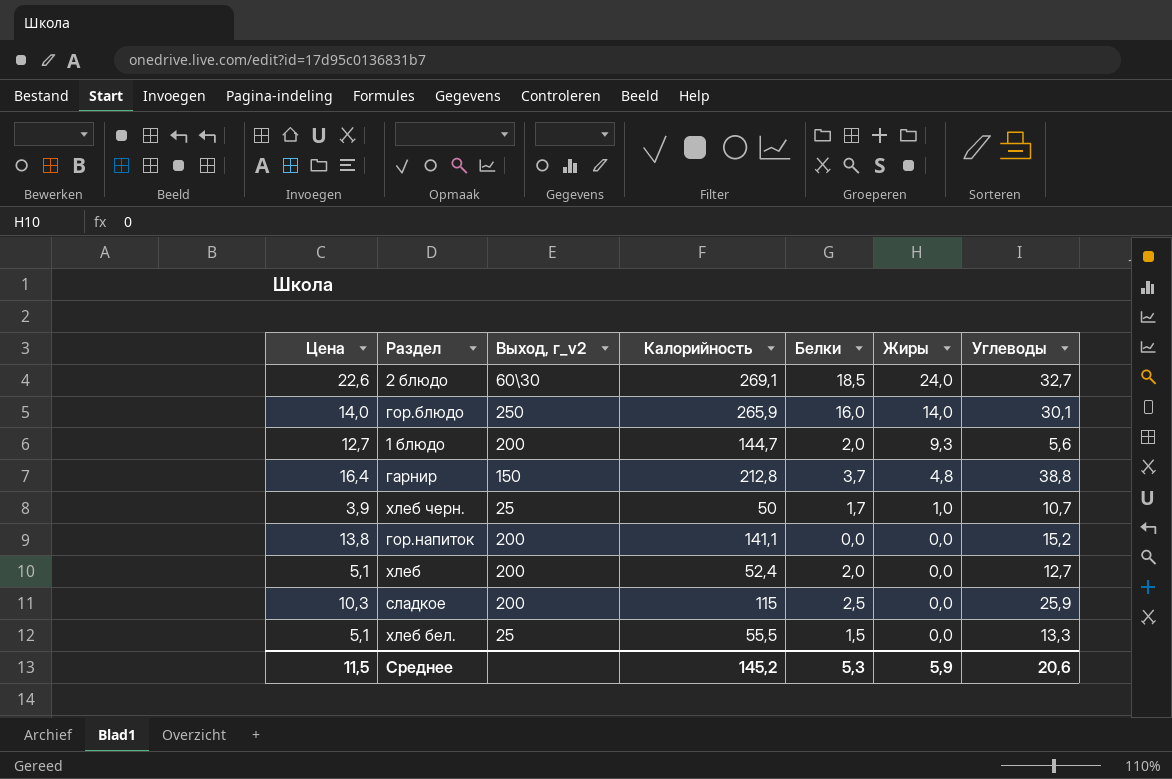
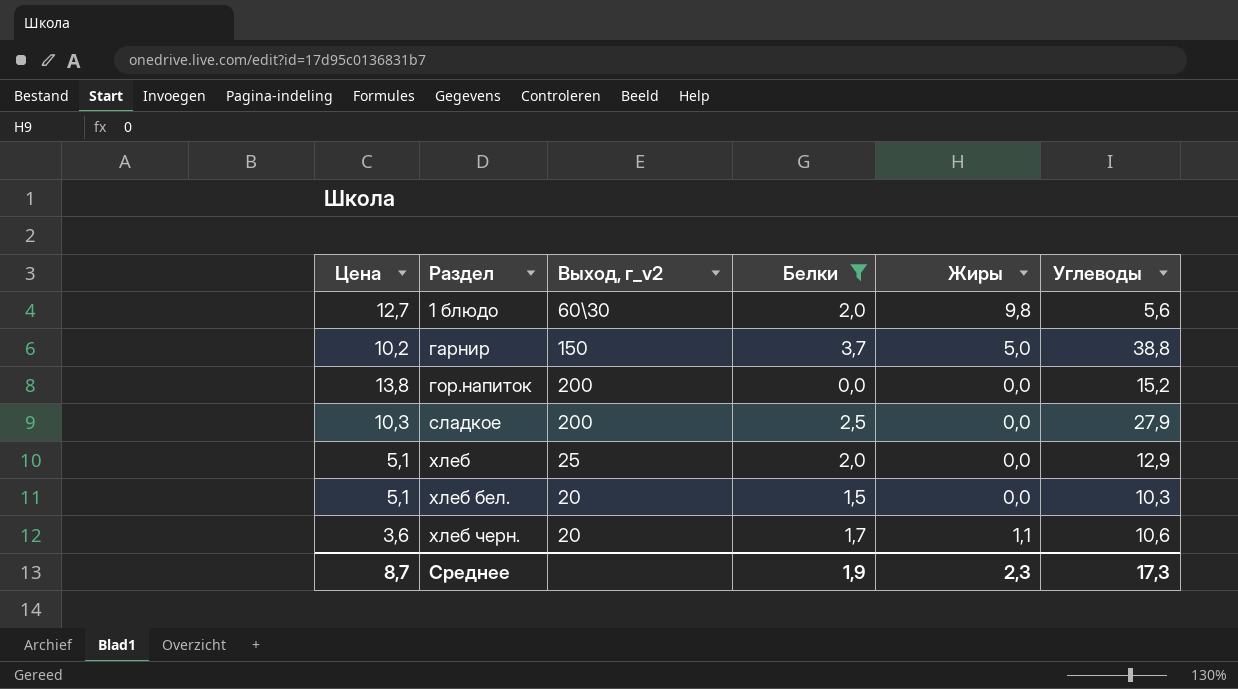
filter: none -> Белки <= 3,7
row order: Жиры descending -> Раздел ascending
column Калорийность | position: 4 -> none
1 блюдо | Выход, г_v2: 200 -> 60\30
1 блюдо | Жиры: 9,3 -> 9,8
гарнир | Цена: 16,4 -> 10,2
гарнир | Жиры: 4,8 -> 5,0
сладкое | Углеводы: 25,9 -> 27,9
хлеб | Выход, г_v2: 200 -> 25
хлеб | Углеводы: 12,7 -> 12,9
хлеб бел. | Выход, г_v2: 25 -> 20
хлеб бел. | Углеводы: 13,3 -> 10,3
хлеб черн. | Цена: 3,9 -> 3,6
хлеб черн. | Выход, г_v2: 25 -> 20
хлеб черн. | Жиры: 1,0 -> 1,1
хлеб черн. | Углеводы: 10,7 -> 10,6
Среднее | Цена: 11,5 -> 8,7
Среднее | Белки: 5,3 -> 1,9
Среднее | Жиры: 5,9 -> 2,3
Среднее | Углеводы: 20,6 -> 17,3

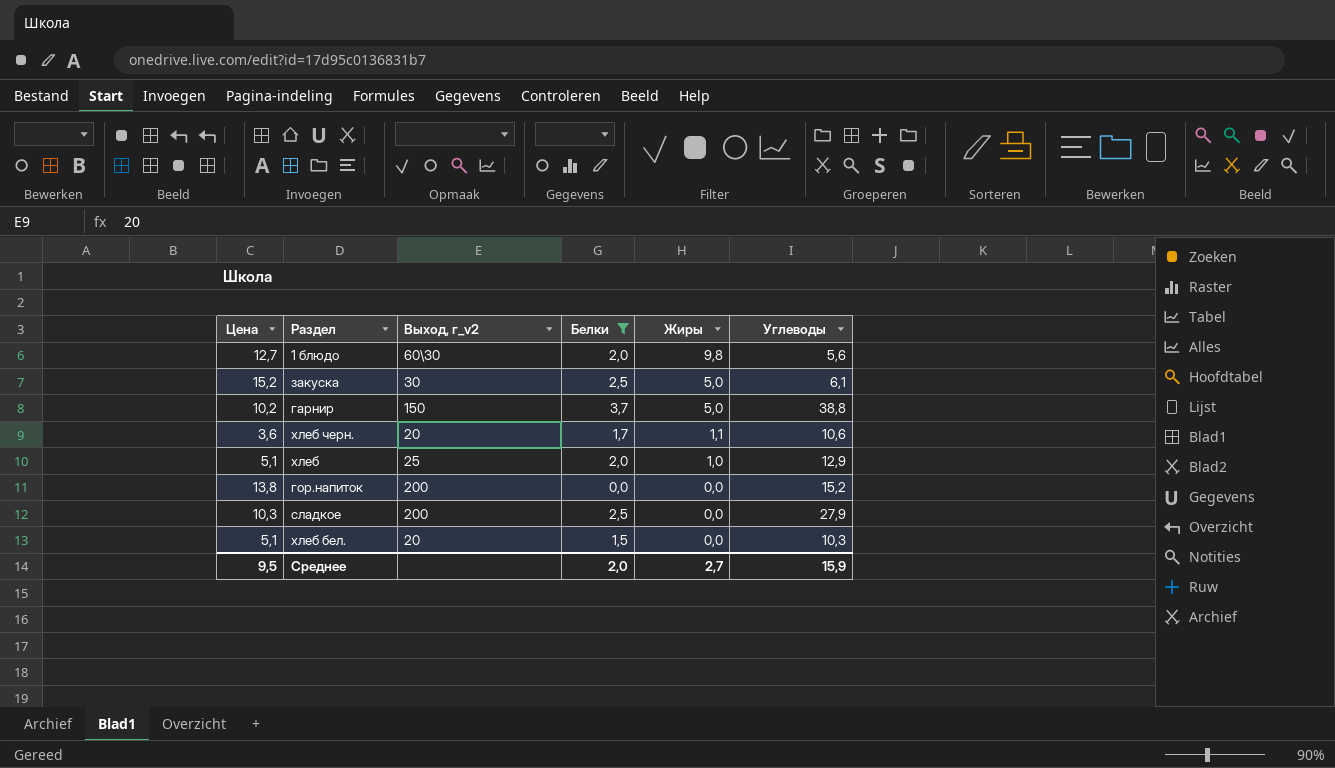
row order: Раздел ascending -> Жиры descending
row закуска: none -> 15,2 | 30 | 2,5 | 5,0 | 6,1
хлеб | Жиры: 0,0 -> 1,0
Среднее | Цена: 8,7 -> 9,5
Среднее | Белки: 1,9 -> 2,0
Среднее | Жиры: 2,3 -> 2,7
Среднее | Углеводы: 17,3 -> 15,9

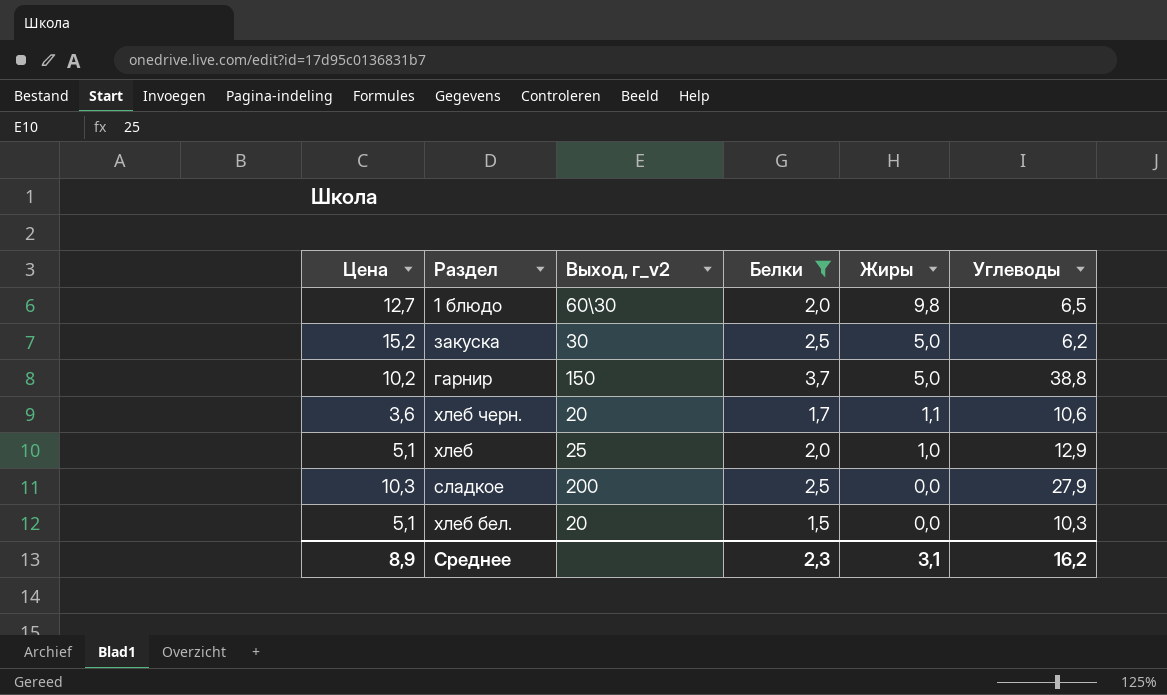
row гор.напиток: 13,8 | 200 | 0,0 | 0,0 | 15,2 -> none
1 блюдо | Углеводы: 5,6 -> 6,5
закуска | Углеводы: 6,1 -> 6,2
Среднее | Цена: 9,5 -> 8,9
Среднее | Белки: 2,0 -> 2,3
Среднее | Жиры: 2,7 -> 3,1
Среднее | Углеводы: 15,9 -> 16,2

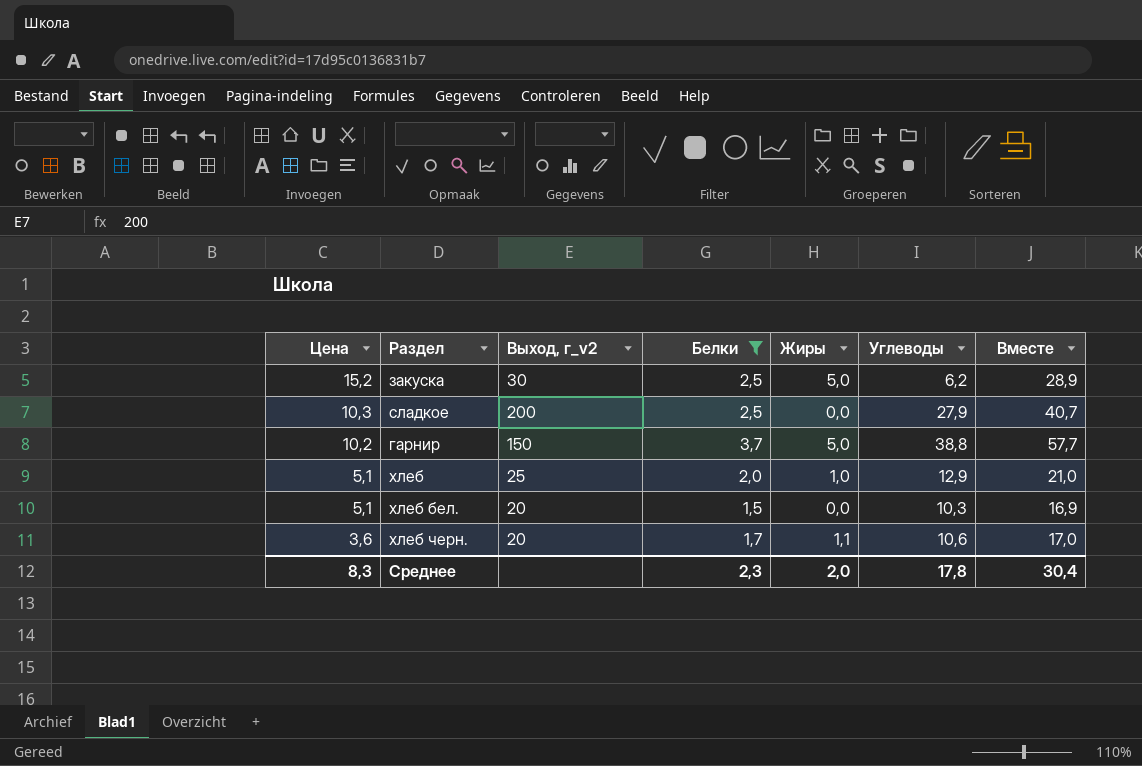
row order: Жиры descending -> Цена descending
column Вместе | formula: none -> [Цена] + [Белки] + [Жиры] + [Углеводы]
row 1 блюдо: 12,7 | 60\30 | 2,0 | 9,8 | 6,5 -> none
Среднее | Цена: 8,9 -> 8,3
Среднее | Жиры: 3,1 -> 2,0
Среднее | Углеводы: 16,2 -> 17,8

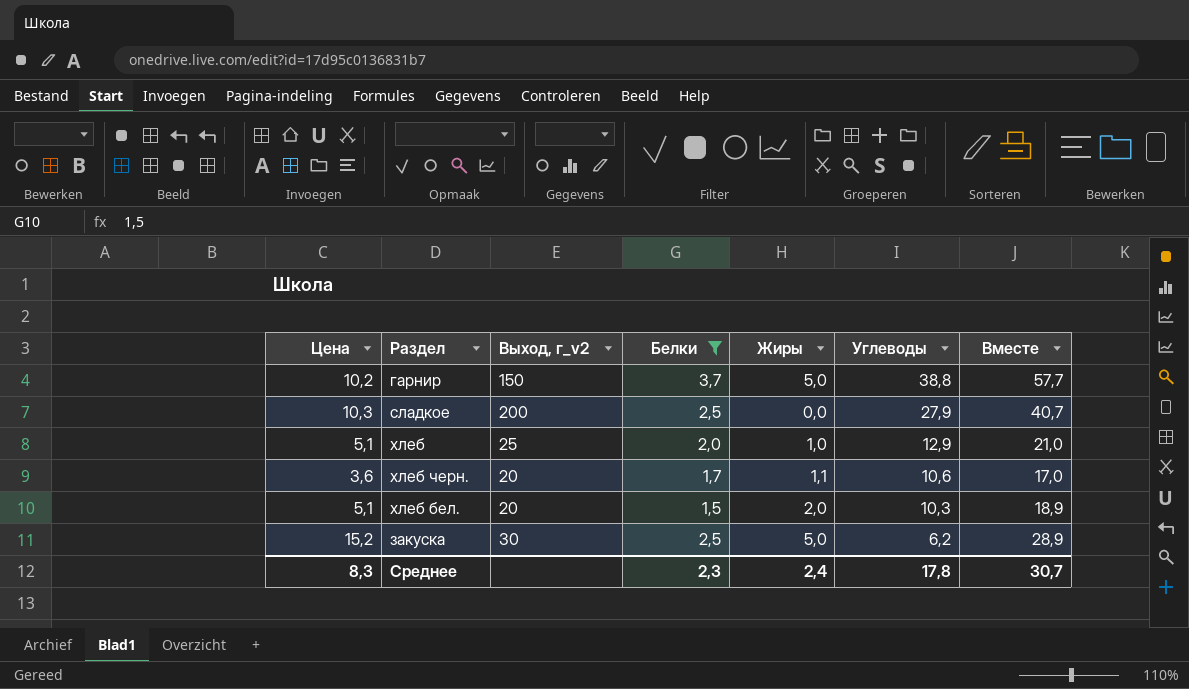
row order: Цена descending -> Углеводы descending
хлеб бел. | Жиры: 0,0 -> 2,0
хлеб бел. | Вместе: 16,9 -> 18,9
Среднее | Жиры: 2,0 -> 2,4
Среднее | Вместе: 30,4 -> 30,7

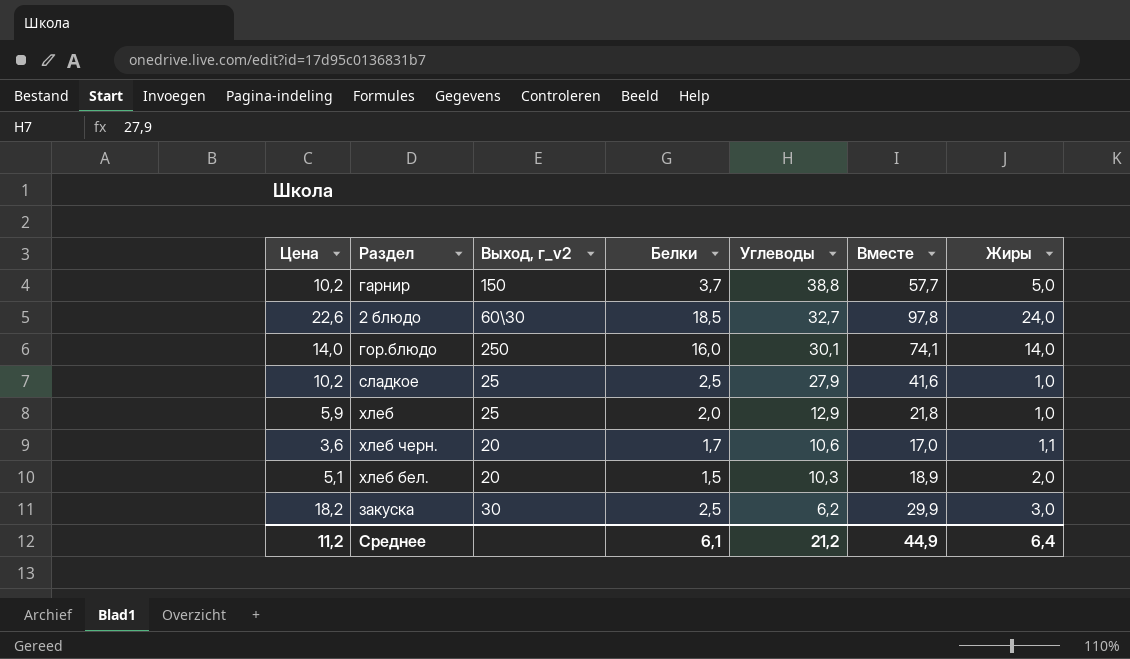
filter: Белки <= 3,7 -> none
column Жиры | position: 5 -> 7
сладкое | Цена: 10,3 -> 10,2
сладкое | Выход, г_v2: 200 -> 25
сладкое | Вместе: 40,7 -> 41,6
сладкое | Жиры: 0,0 -> 1,0
хлеб | Цена: 5,1 -> 5,9
хлеб | Вместе: 21,0 -> 21,8
закуска | Цена: 15,2 -> 18,2
закуска | Вместе: 28,9 -> 29,9
закуска | Жиры: 5,0 -> 3,0
Среднее | Цена: 8,3 -> 11,2
Среднее | Белки: 2,3 -> 6,1
Среднее | Углеводы: 17,8 -> 21,2
Среднее | Вместе: 30,7 -> 44,9
Среднее | Жиры: 2,4 -> 6,4

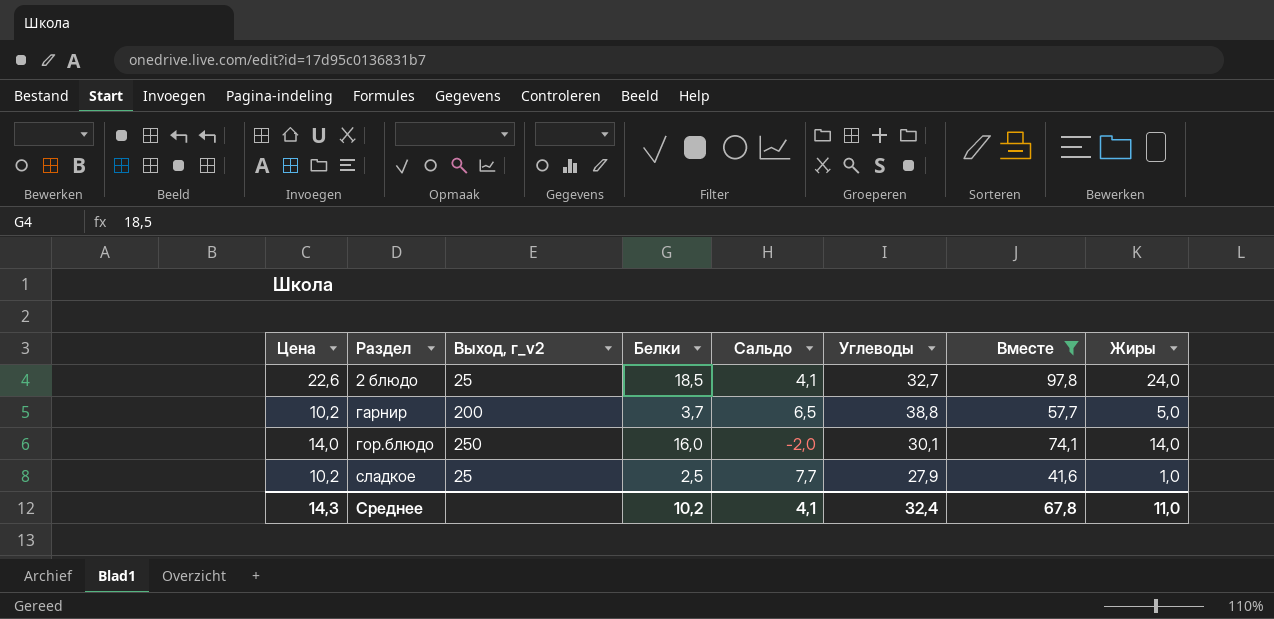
filter: none -> Вместе >= 41,6
row order: Углеводы descending -> Раздел ascending
column Сальдо | formula: none -> [Цена] - [Белки]
2 блюдо | Выход, г_v2: 60\30 -> 25
гарнир | Выход, г_v2: 150 -> 200
Среднее | Цена: 11,2 -> 14,3
Среднее | Белки: 6,1 -> 10,2
Среднее | Углеводы: 21,2 -> 32,4
Среднее | Вместе: 44,9 -> 67,8
Среднее | Жиры: 6,4 -> 11,0

